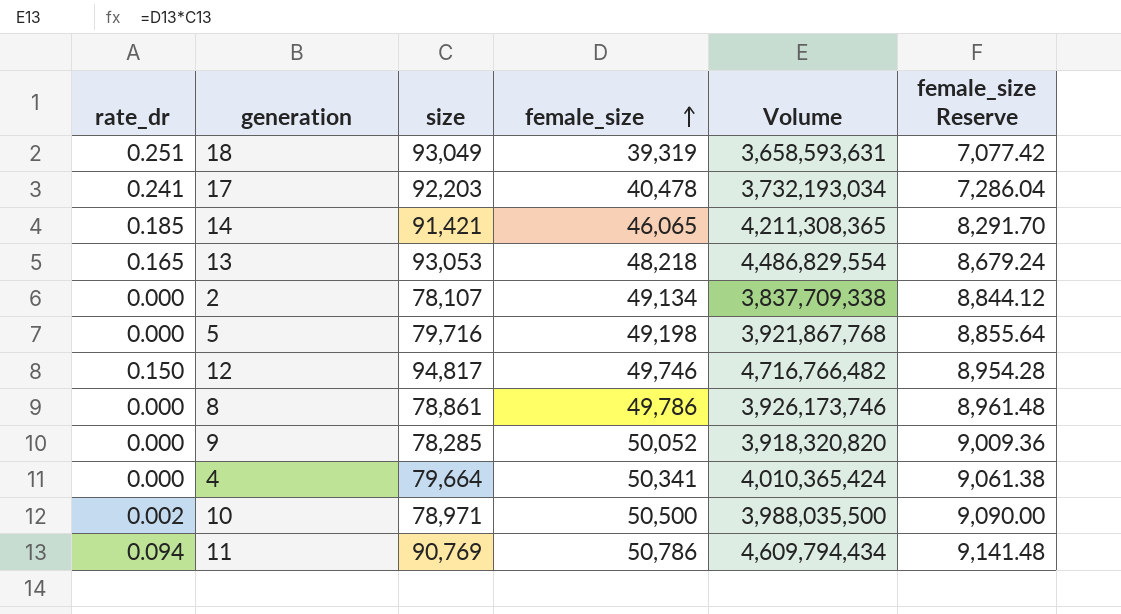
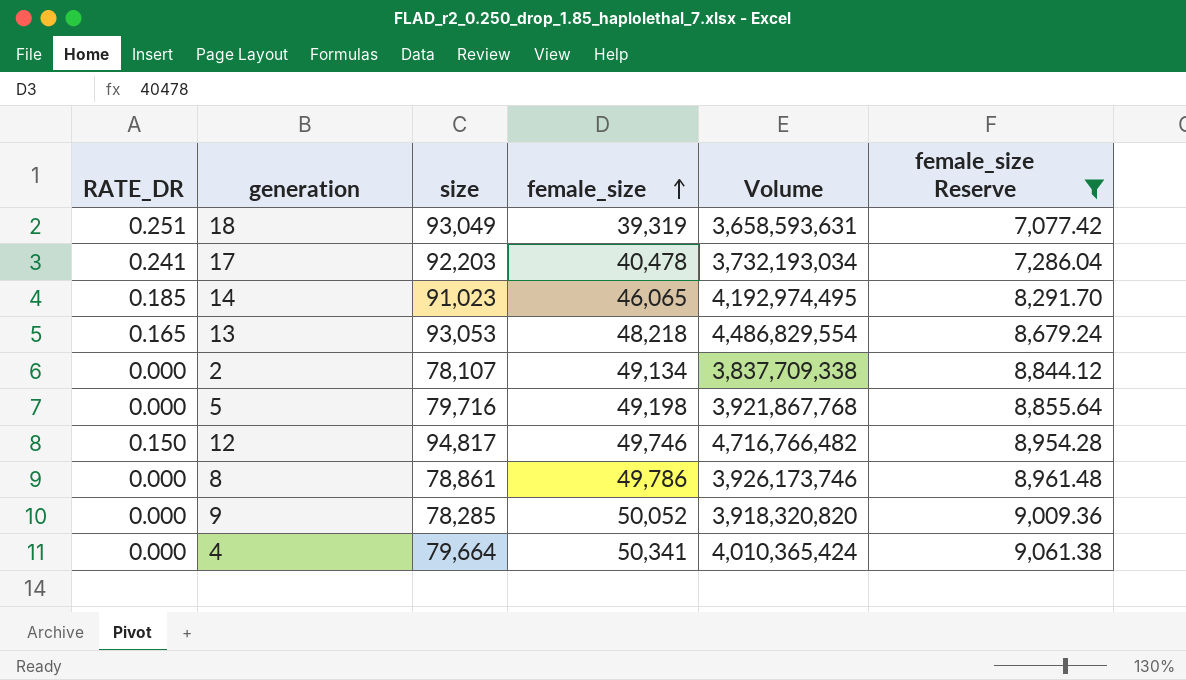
filter: none -> female_size Reserve <= 9,061.38
column name: rate_dr -> RATE_DR
14 | size: 91,421 -> 91,023
14 | Volume: 4,211,308,365 -> 4,192,974,495

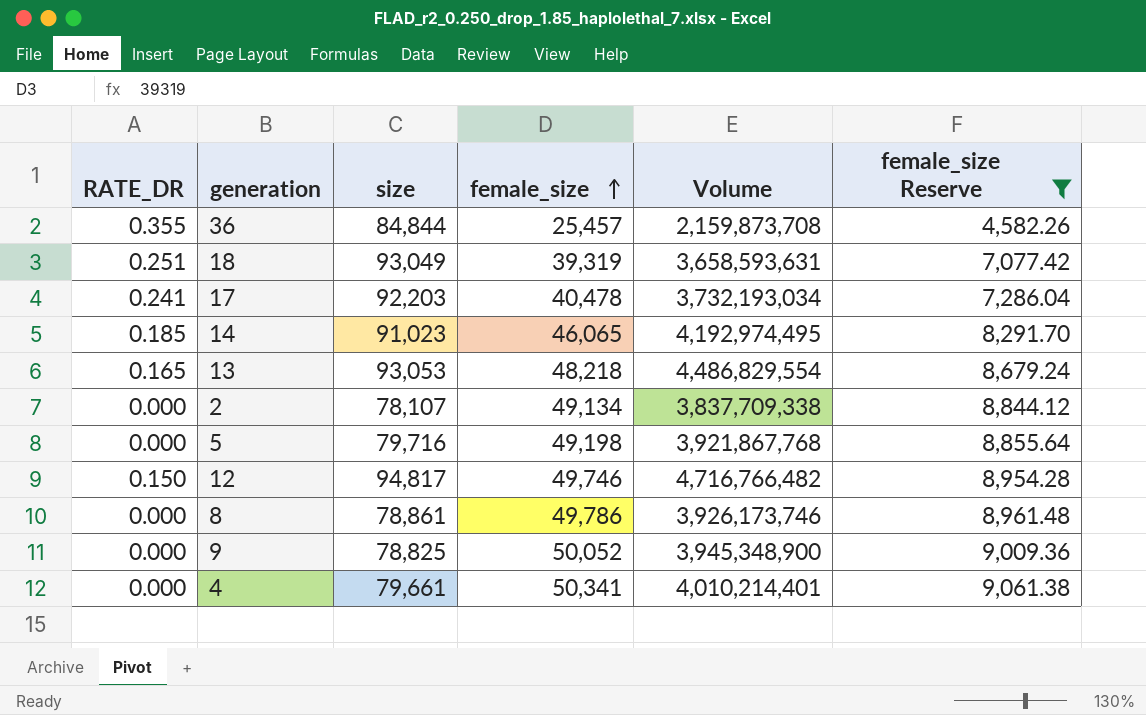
row 36: none -> 0.355 | 84,844 | 25,457 | 2,159,873,708 | 4,582.26
9 | size: 78,285 -> 78,825
9 | Volume: 3,918,320,820 -> 3,945,348,900
4 | size: 79,664 -> 79,661
4 | Volume: 4,010,365,424 -> 4,010,214,401

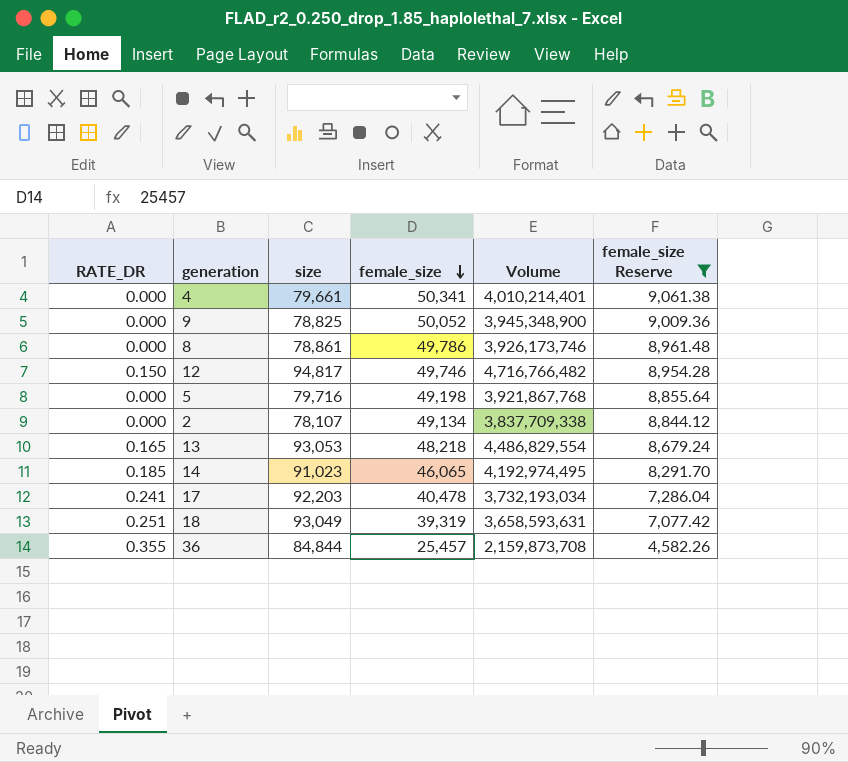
row order: female_size ascending -> female_size descending

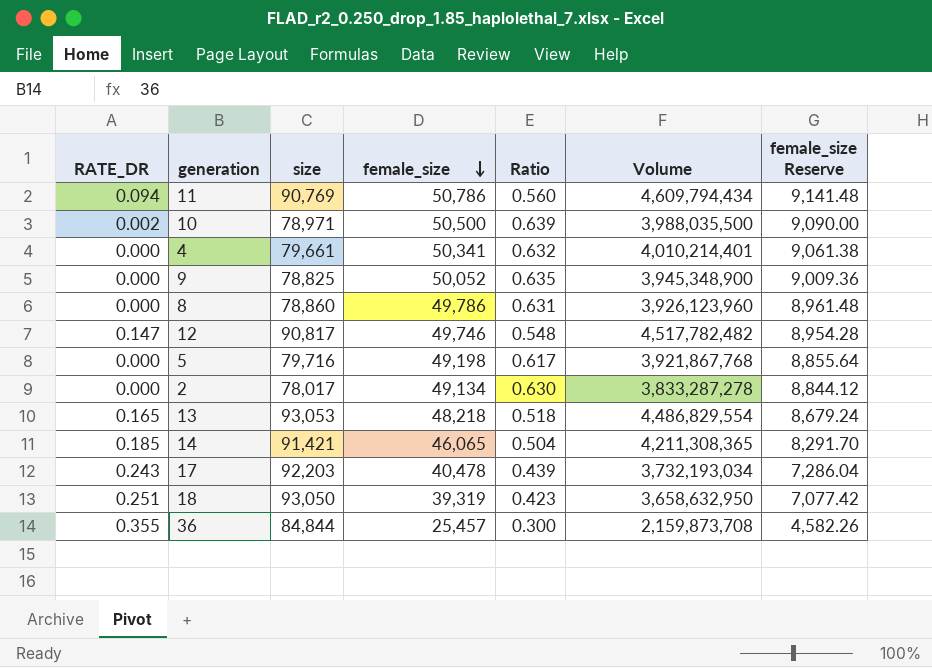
filter: female_size Reserve <= 9,061.38 -> none
column Ratio | formula: none -> [female_size] / [size]
8 | size: 78,861 -> 78,860
8 | Volume: 3,926,173,746 -> 3,926,123,960
12 | RATE_DR: 0.150 -> 0.147
12 | size: 94,817 -> 90,817
12 | Volume: 4,716,766,482 -> 4,517,782,482
2 | size: 78,107 -> 78,017
2 | Volume: 3,837,709,338 -> 3,833,287,278
14 | size: 91,023 -> 91,421
14 | Volume: 4,192,974,495 -> 4,211,308,365
17 | RATE_DR: 0.241 -> 0.243
18 | size: 93,049 -> 93,050
18 | Volume: 3,658,593,631 -> 3,658,632,950

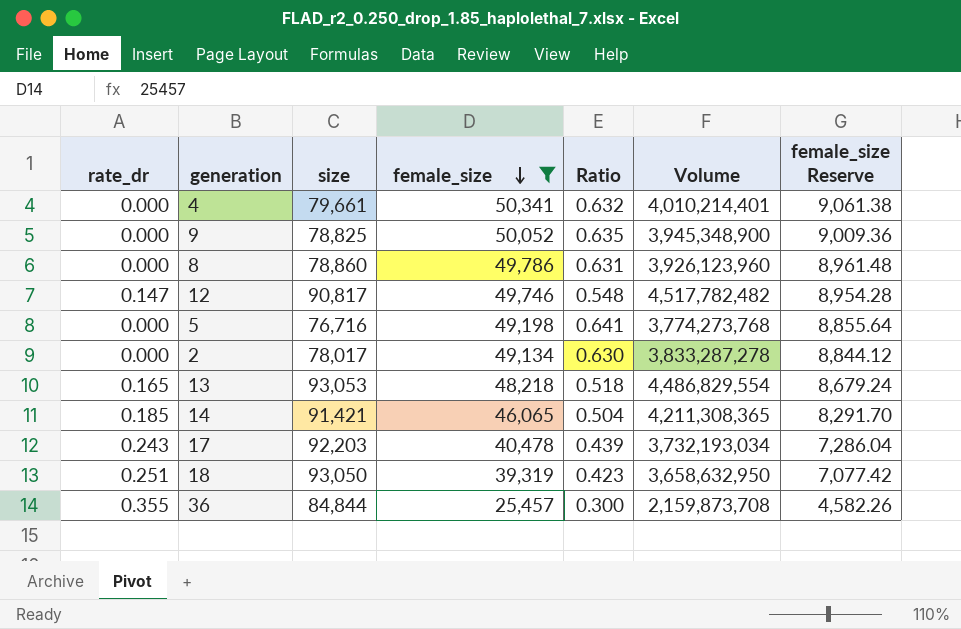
filter: none -> female_size <= 50,341
column name: RATE_DR -> rate_dr
5 | size: 79,716 -> 76,716
5 | Ratio: 0.617 -> 0.641
5 | Volume: 3,921,867,768 -> 3,774,273,768

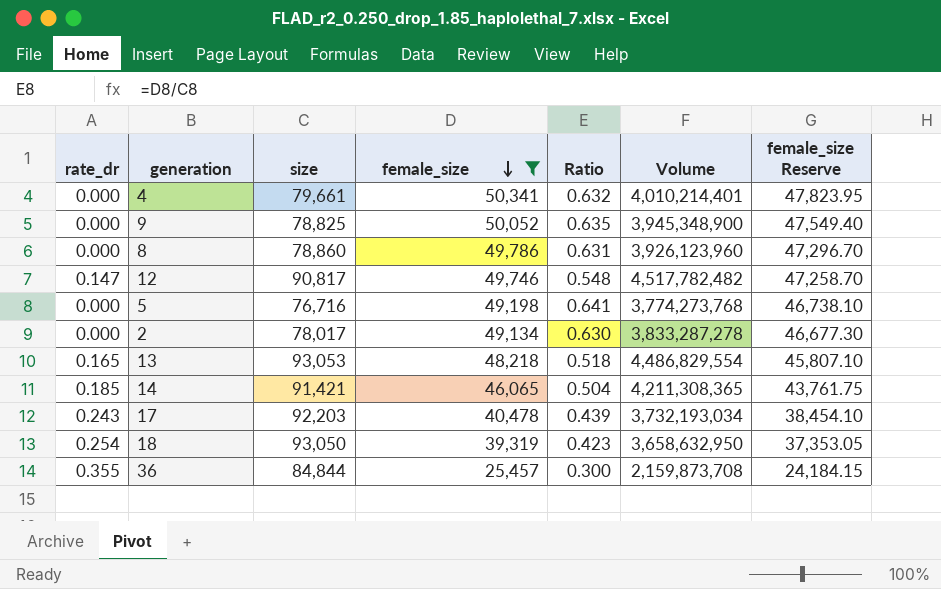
column female_size Reserve | formula: [female_size] * 0.18 -> [female_size] * 0.95
18 | rate_dr: 0.251 -> 0.254

